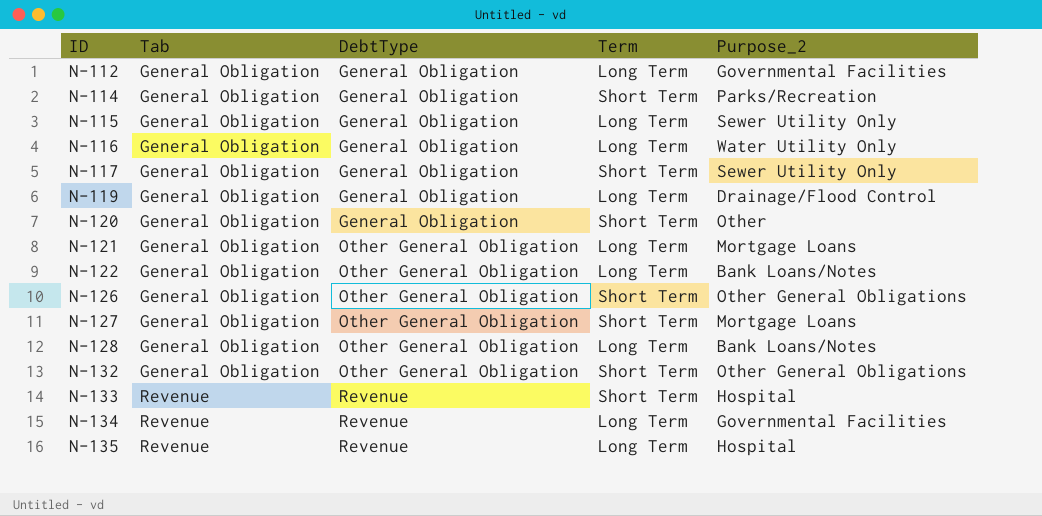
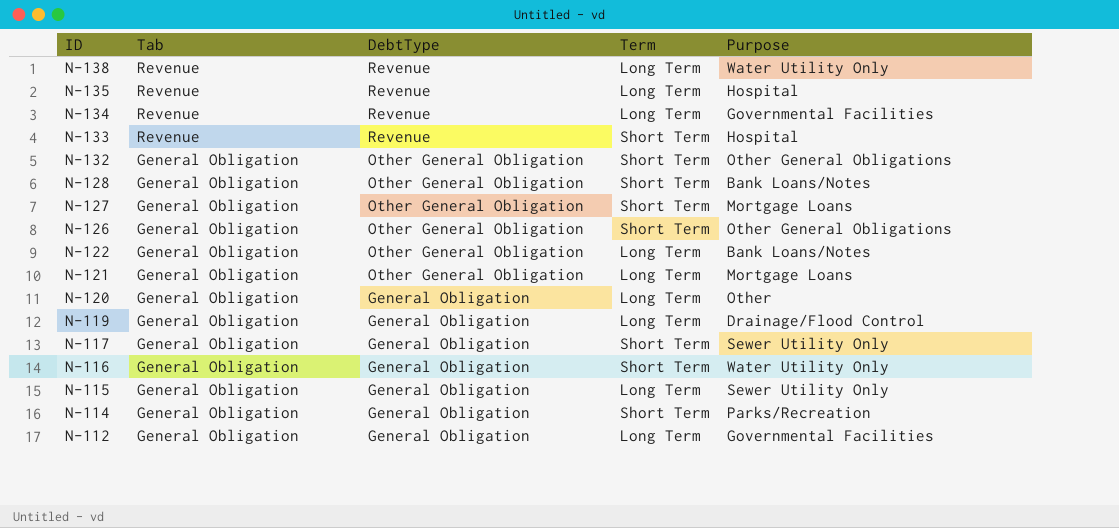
row order: ID ascending -> ID descending
column name: Purpose_2 -> Purpose
row N-138: none -> Revenue | Revenue | Long Term | Water Utility Only
N-128 | Term: Long Term -> Short Term
N-120 | Term: Short Term -> Long Term
N-116 | Term: Long Term -> Short Term

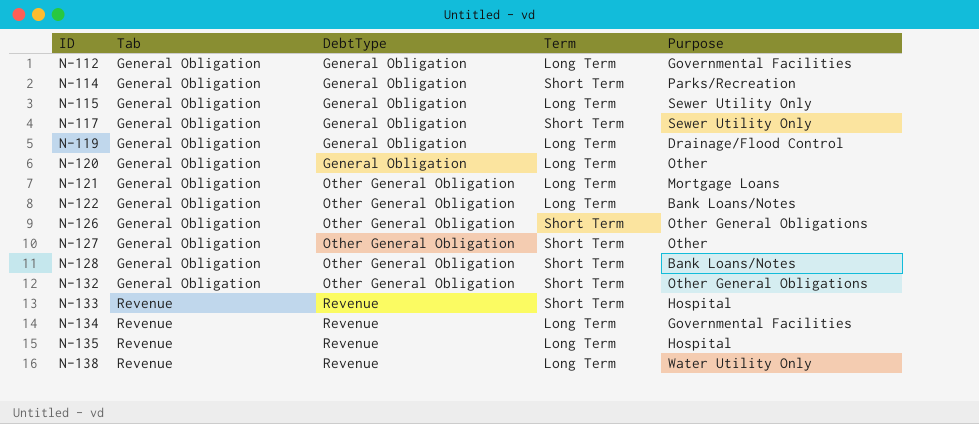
row order: ID descending -> ID ascending
row N-116: General Obligation | General Obligation | Short Term | Water Utility Only -> none
N-127 | Purpose: Mortgage Loans -> Other

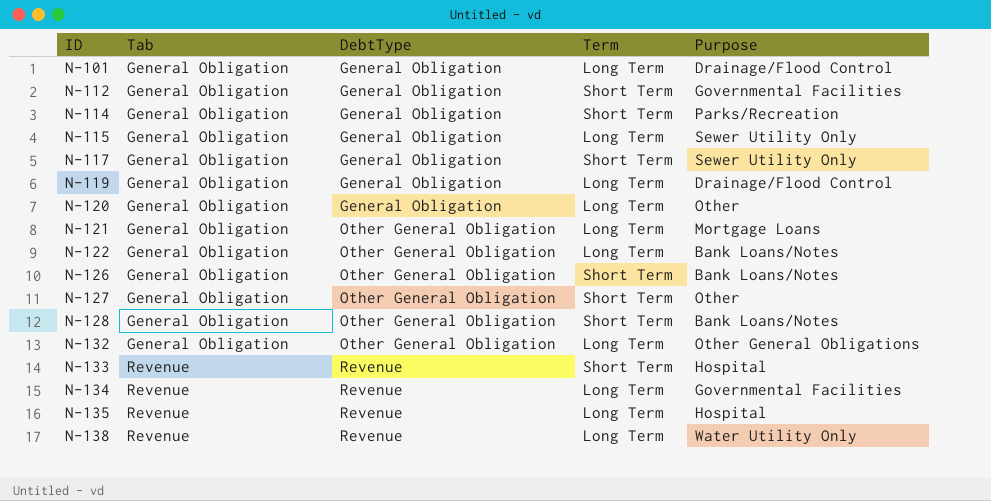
row N-101: none -> General Obligation | General Obligation | Long Term | Drainage/Flood Control
N-112 | Term: Long Term -> Short Term
N-126 | Purpose: Other General Obligations -> Bank Loans/Notes
N-132 | Term: Short Term -> Long Term

